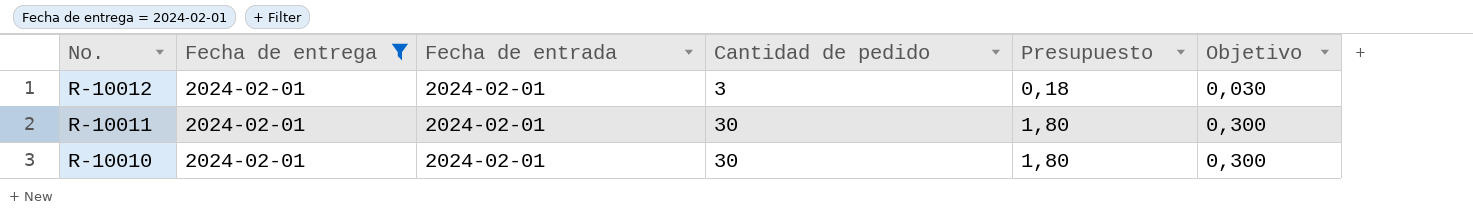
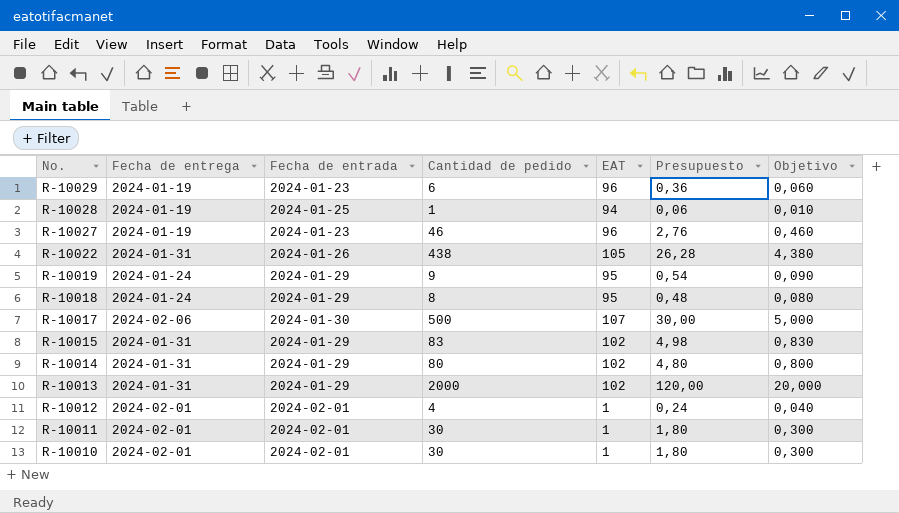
filter: Fecha de entrega = 2024-02-01 -> none
column EAT | position: none -> 5
R-10012 | Cantidad de pedido: 3 -> 4
R-10012 | Presupuesto: 0,18 -> 0,24
R-10012 | Objetivo: 0,030 -> 0,040

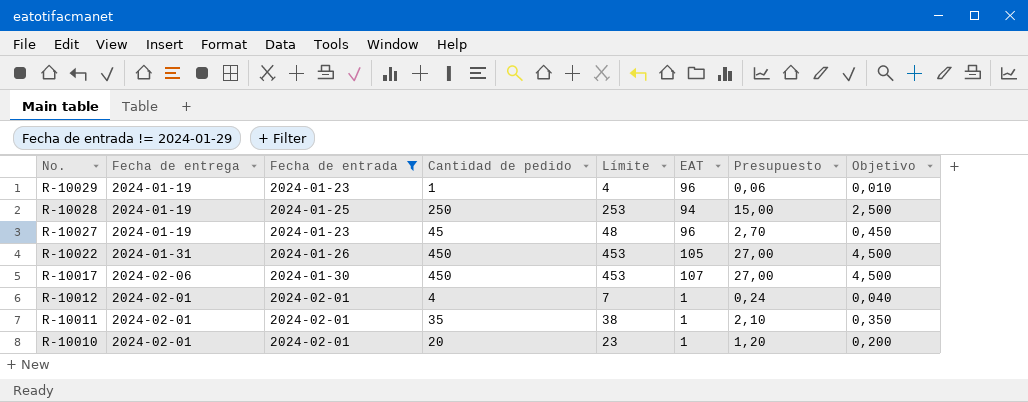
filter: none -> Fecha de entrada != 2024-01-29
column Límite | formula: none -> [Cantidad de pedido] + 3
R-10029 | Cantidad de pedido: 6 -> 1
R-10029 | Presupuesto: 0,36 -> 0,06
R-10029 | Objetivo: 0,060 -> 0,010
R-10028 | Cantidad de pedido: 1 -> 250
R-10028 | Presupuesto: 0,06 -> 15,00
R-10028 | Objetivo: 0,010 -> 2,500
R-10027 | Cantidad de pedido: 46 -> 45
R-10027 | Presupuesto: 2,76 -> 2,70
R-10027 | Objetivo: 0,460 -> 0,450
R-10022 | Cantidad de pedido: 438 -> 450
R-10022 | Presupuesto: 26,28 -> 27,00
R-10022 | Objetivo: 4,380 -> 4,500
R-10017 | Cantidad de pedido: 500 -> 450
R-10017 | Presupuesto: 30,00 -> 27,00
R-10017 | Objetivo: 5,000 -> 4,500
R-10011 | Cantidad de pedido: 30 -> 35
R-10011 | Presupuesto: 1,80 -> 2,10
R-10011 | Objetivo: 0,300 -> 0,350
R-10010 | Cantidad de pedido: 30 -> 20
R-10010 | Presupuesto: 1,80 -> 1,20
R-10010 | Objetivo: 0,300 -> 0,200

